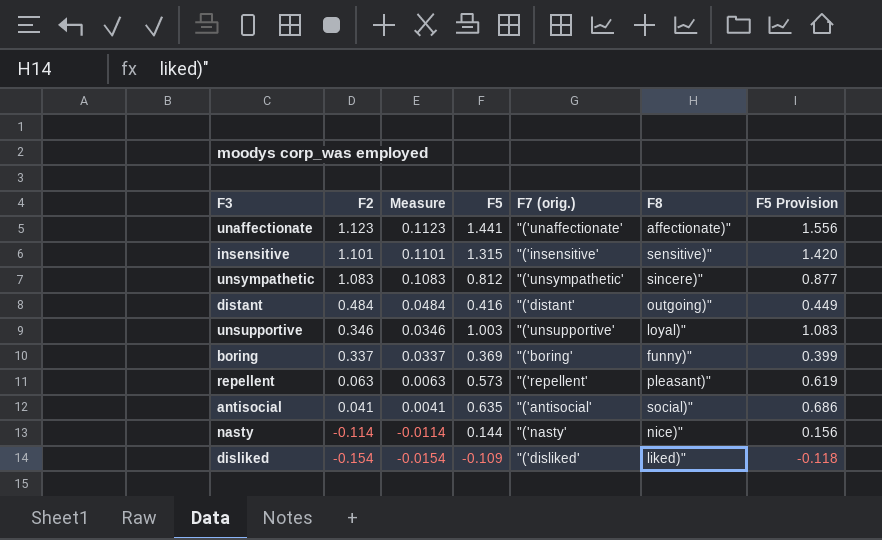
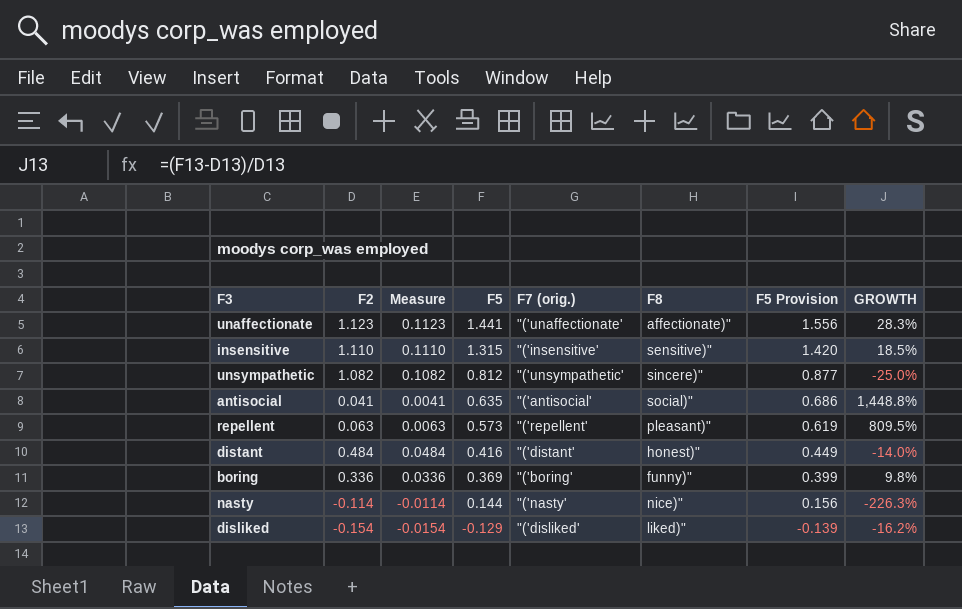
row order: F2 descending -> F5 descending
column GROWTH | formula: none -> ([F5] - [F2]) / [F2]
row unsupportive: 0.346 | 0.0346 | 1.003 | "('unsupportive' | loyal)" | 1.083 -> none
insensitive | F2: 1.101 -> 1.110
insensitive | Measure: 0.1101 -> 0.1110
unsympathetic | F2: 1.083 -> 1.082
unsympathetic | Measure: 0.1083 -> 0.1082
distant | F8: outgoing)" -> honest)"
boring | F2: 0.337 -> 0.336
boring | Measure: 0.0337 -> 0.0336
disliked | F5: -0.109 -> -0.129
disliked | F5 Provision: -0.118 -> -0.139

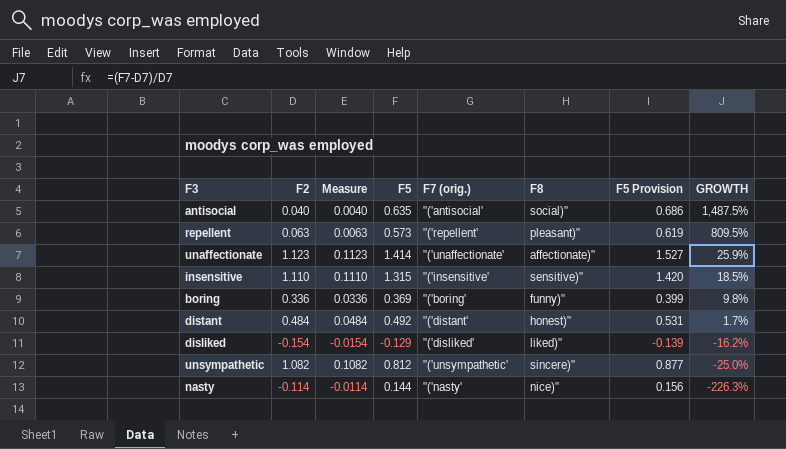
row order: F5 descending -> GROWTH descending
antisocial | F2: 0.041 -> 0.040
antisocial | Measure: 0.0041 -> 0.0040
antisocial | GROWTH: 1,448.8% -> 1,487.5%
unaffectionate | F5: 1.441 -> 1.414
unaffectionate | F5 Provision: 1.556 -> 1.527
unaffectionate | GROWTH: 28.3% -> 25.9%
distant | F5: 0.416 -> 0.492
distant | F5 Provision: 0.449 -> 0.531
distant | GROWTH: -14.0% -> 1.7%

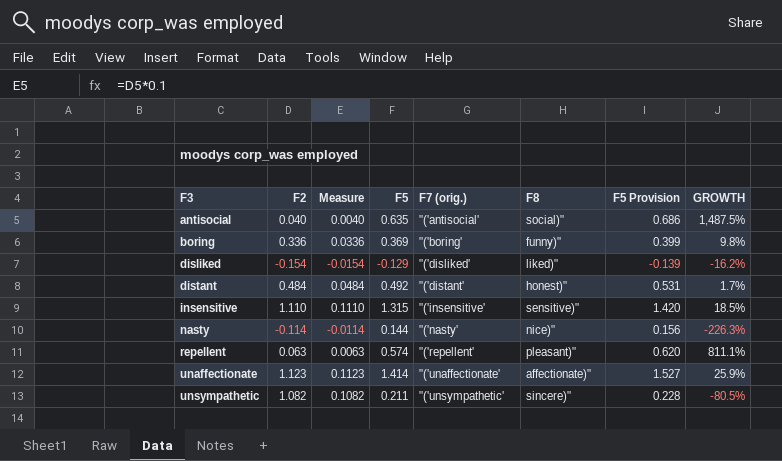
row order: GROWTH descending -> F3 ascending
repellent | F5: 0.573 -> 0.574
repellent | F5 Provision: 0.619 -> 0.620
repellent | GROWTH: 809.5% -> 811.1%
unsympathetic | F5: 0.812 -> 0.211
unsympathetic | F5 Provision: 0.877 -> 0.228
unsympathetic | GROWTH: -25.0% -> -80.5%

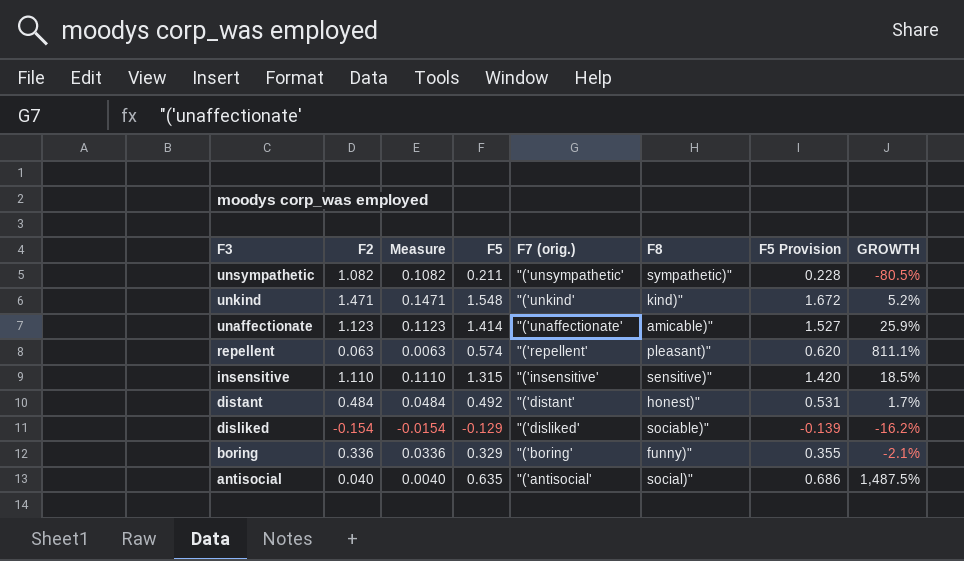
row order: F3 ascending -> F3 descending
row nasty: -0.114 | -0.0114 | 0.144 | "('nasty' | nice)" | 0.156 | -226.3% -> none
unsympathetic | F8: sincere)" -> sympathetic)"
row unkind: none -> 1.471 | 0.1471 | 1.548 | "('unkind' | kind)" | 1.672 | 5.2%
unaffectionate | F8: affectionate)" -> amicable)"
disliked | F8: liked)" -> sociable)"
boring | F5: 0.369 -> 0.329
boring | F5 Provision: 0.399 -> 0.355
boring | GROWTH: 9.8% -> -2.1%

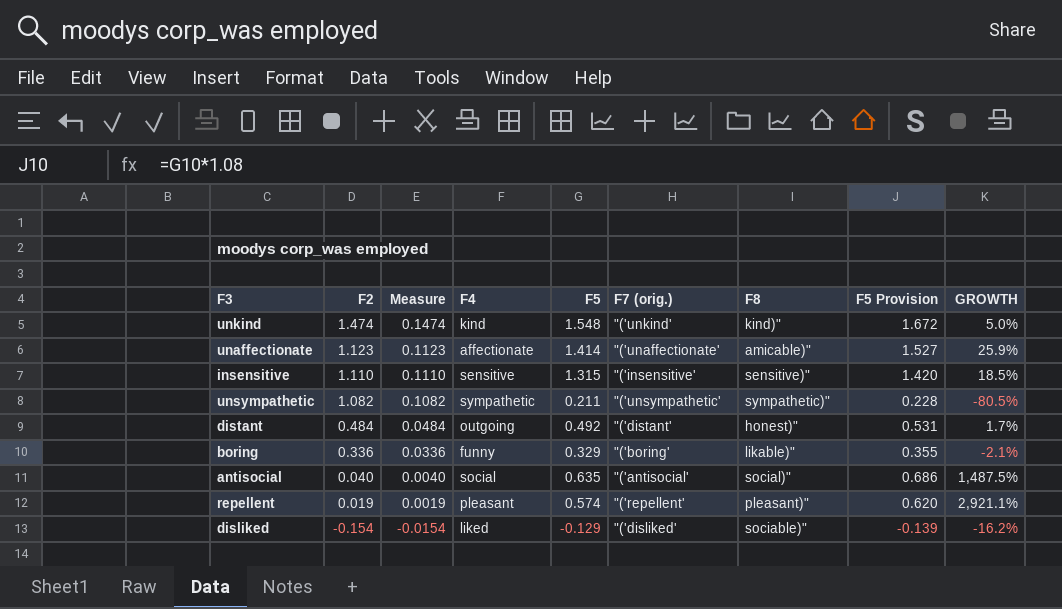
row order: F3 descending -> F2 descending
column F4 | position: none -> 4
unkind | F2: 1.471 -> 1.474
unkind | Measure: 0.1471 -> 0.1474
unkind | GROWTH: 5.2% -> 5.0%
boring | F8: funny)" -> likable)"
repellent | F2: 0.063 -> 0.019
repellent | Measure: 0.0063 -> 0.0019
repellent | GROWTH: 811.1% -> 2,921.1%

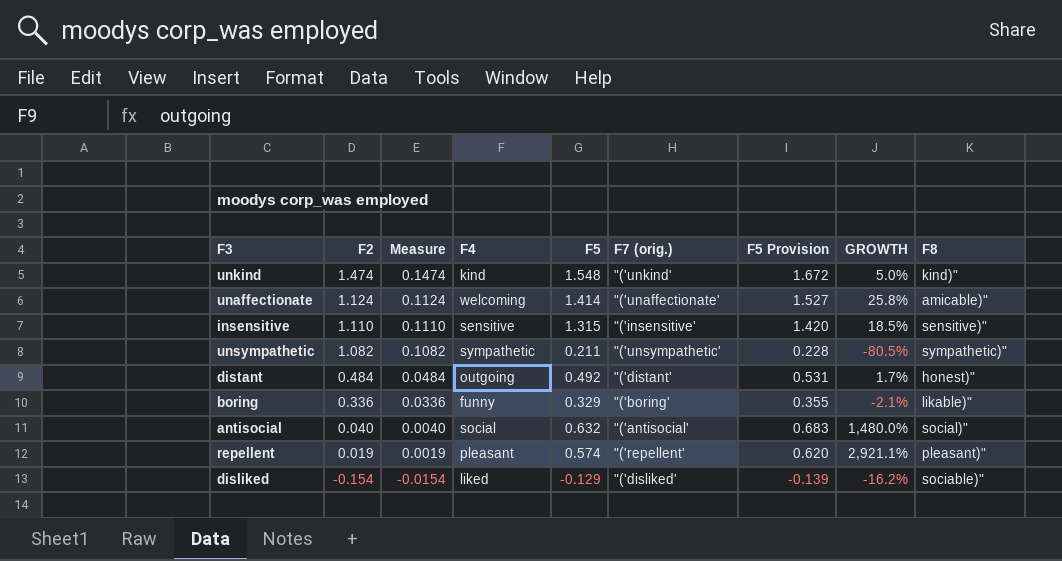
column F8 | position: 7 -> 9
unaffectionate | F2: 1.123 -> 1.124
unaffectionate | Measure: 0.1123 -> 0.1124
unaffectionate | F4: affectionate -> welcoming
unaffectionate | GROWTH: 25.9% -> 25.8%
antisocial | F5: 0.635 -> 0.632
antisocial | F5 Provision: 0.686 -> 0.683
antisocial | GROWTH: 1,487.5% -> 1,480.0%

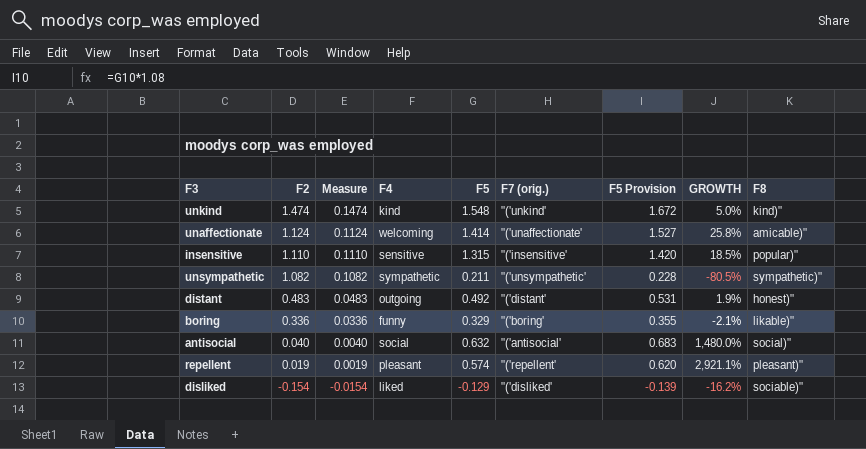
insensitive | F8: sensitive)" -> popular)"
distant | F2: 0.484 -> 0.483
distant | Measure: 0.0484 -> 0.0483
distant | GROWTH: 1.7% -> 1.9%

